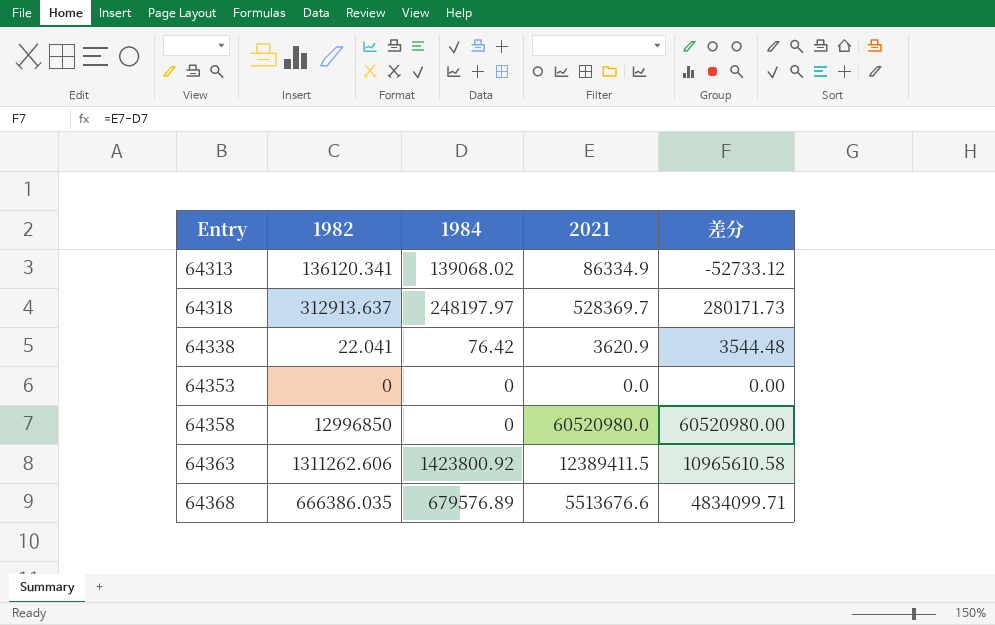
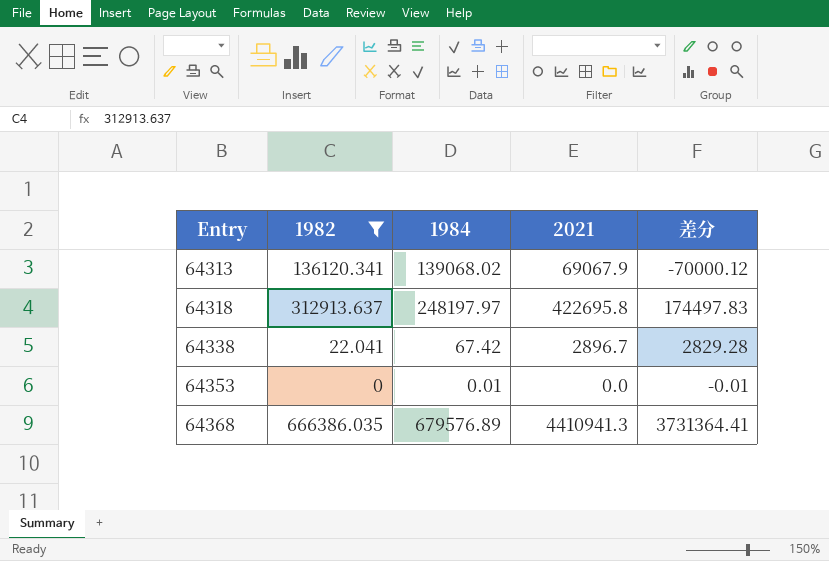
filter: none -> 1982 <= 666386.035
64313 | 2021: 86334.9 -> 69067.9
64313 | 差分: -52733.12 -> -70000.12
64318 | 2021: 528369.7 -> 422695.8
64318 | 差分: 280171.73 -> 174497.83
64338 | 1984: 76.42 -> 67.42
64338 | 2021: 3620.9 -> 2896.7
64338 | 差分: 3544.48 -> 2829.28
64353 | 1984: 0 -> 0.01
64353 | 差分: 0.00 -> -0.01
64368 | 2021: 5513676.6 -> 4410941.3
64368 | 差分: 4834099.71 -> 3731364.41

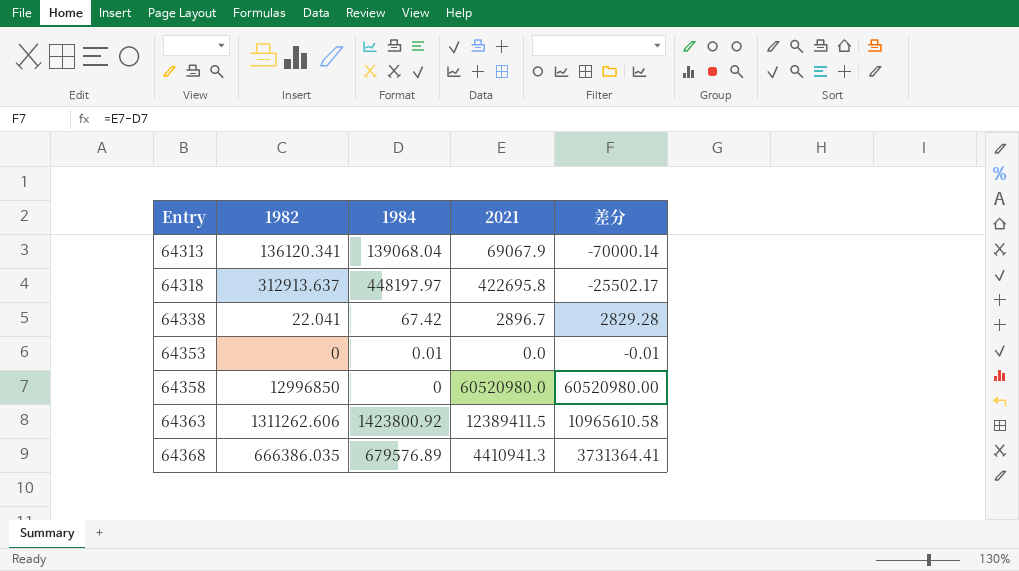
filter: 1982 <= 666386.035 -> none
64313 | 1984: 139068.02 -> 139068.04
64313 | 差分: -70000.12 -> -70000.14
64318 | 1984: 248197.97 -> 448197.97
64318 | 差分: 174497.83 -> -25502.17

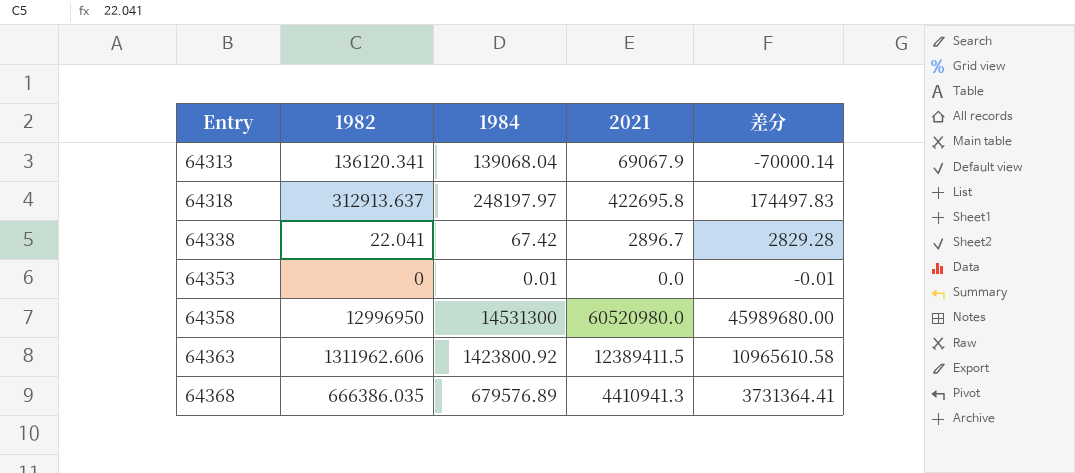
64318 | 1984: 448197.97 -> 248197.97
64318 | 差分: -25502.17 -> 174497.83
64358 | 1982: 12996850 -> 12996950
64358 | 1984: 0 -> 14531300
64358 | 差分: 60520980.00 -> 45989680.00
64363 | 1982: 1311262.606 -> 1311962.606

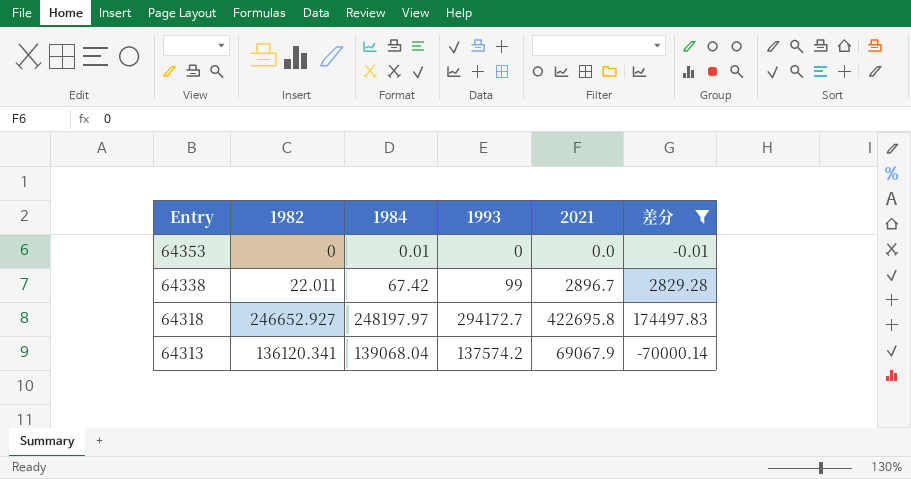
filter: none -> 差分 <= 174497.83
row order: Entry ascending -> Entry descending
column 1993 | position: none -> 4
64338 | 1982: 22.041 -> 22.011
64318 | 1982: 312913.637 -> 246652.927

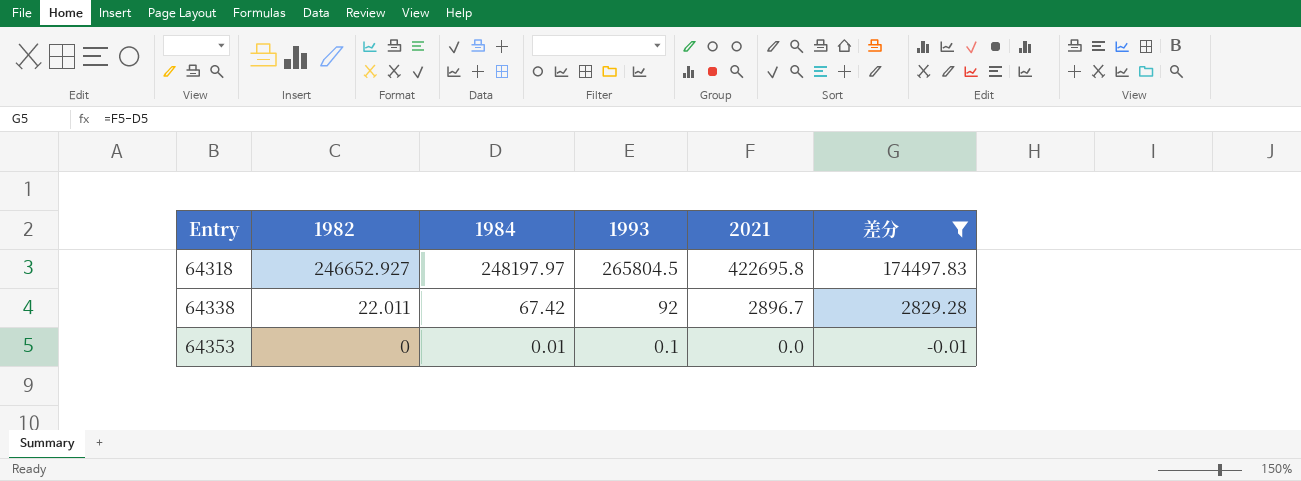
row order: Entry descending -> Entry ascending
row 64313: 136120.341 | 139068.04 | 137574.2 | 69067.9 | -70000.14 -> none
64318 | 1993: 294172.7 -> 265804.5
64338 | 1993: 99 -> 92
64353 | 1993: 0 -> 0.1

